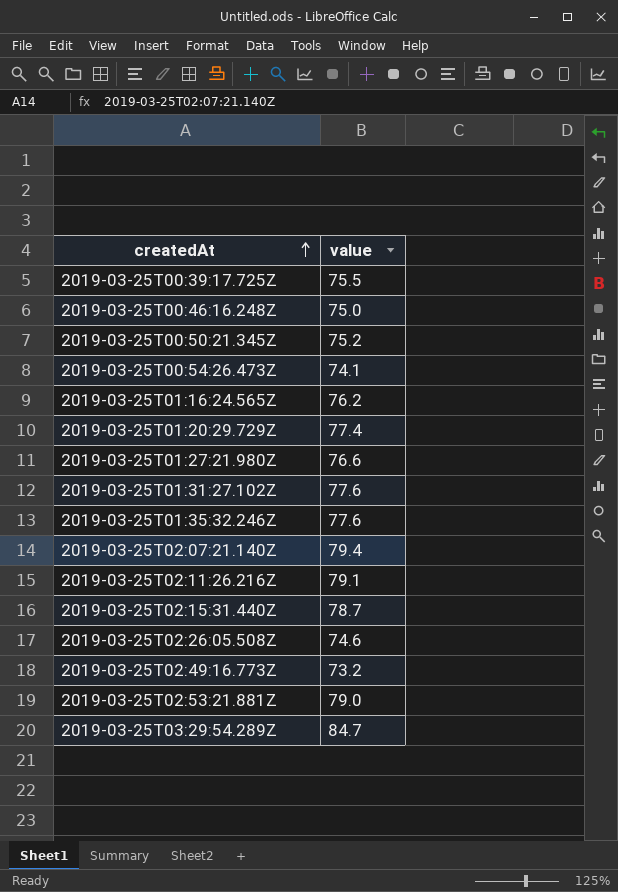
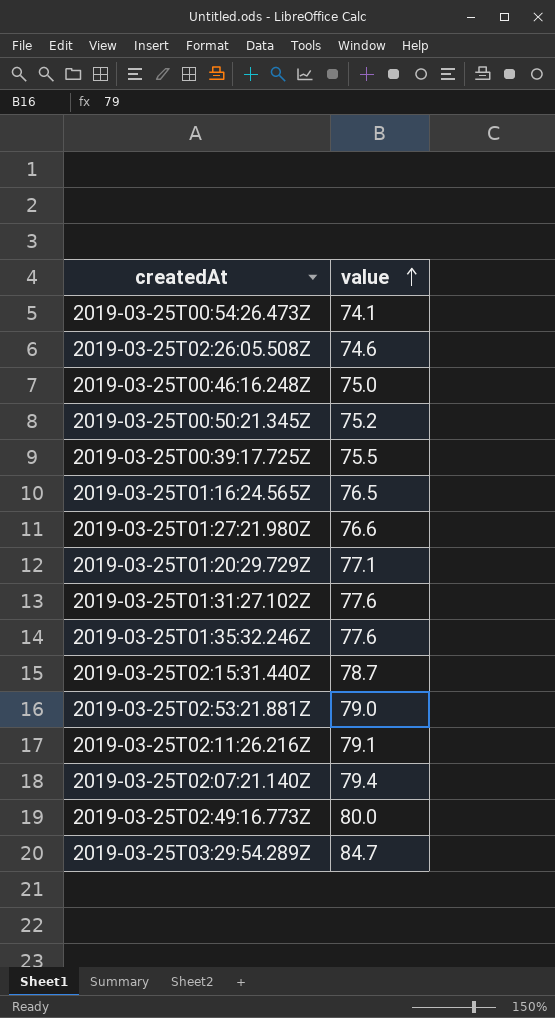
row order: createdAt ascending -> value ascending
2019-03-25T01:16:24.565Z | value: 76.2 -> 76.5
2019-03-25T01:20:29.729Z | value: 77.4 -> 77.1
2019-03-25T02:49:16.773Z | value: 73.2 -> 80.0

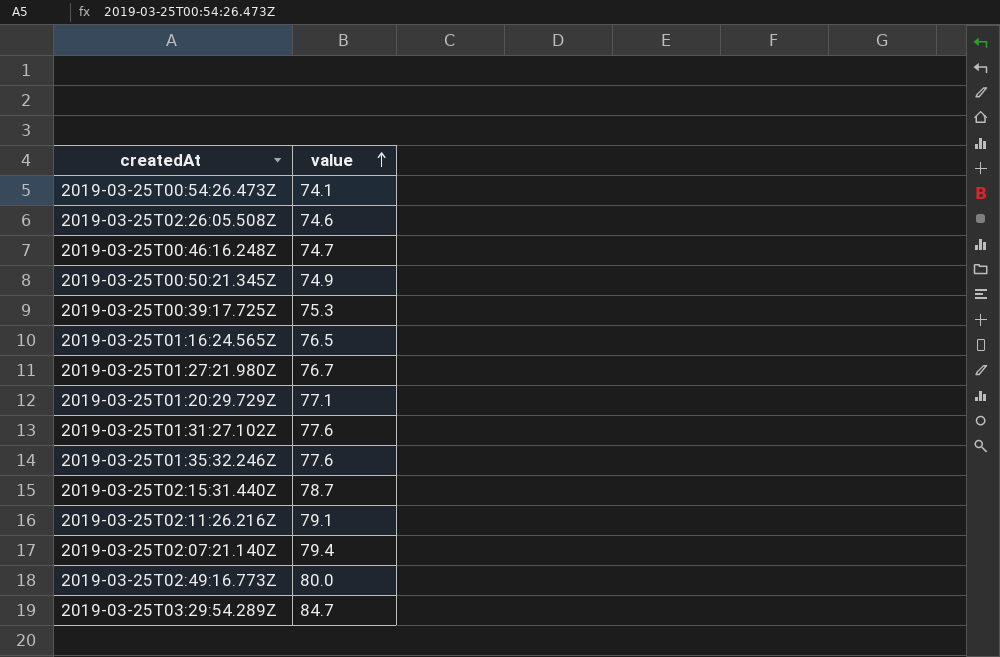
row 2019-03-25T02:53:21.881Z: 79.0 -> none
2019-03-25T00:46:16.248Z | value: 75.0 -> 74.7
2019-03-25T00:50:21.345Z | value: 75.2 -> 74.9
2019-03-25T00:39:17.725Z | value: 75.5 -> 75.3
2019-03-25T01:27:21.980Z | value: 76.6 -> 76.7

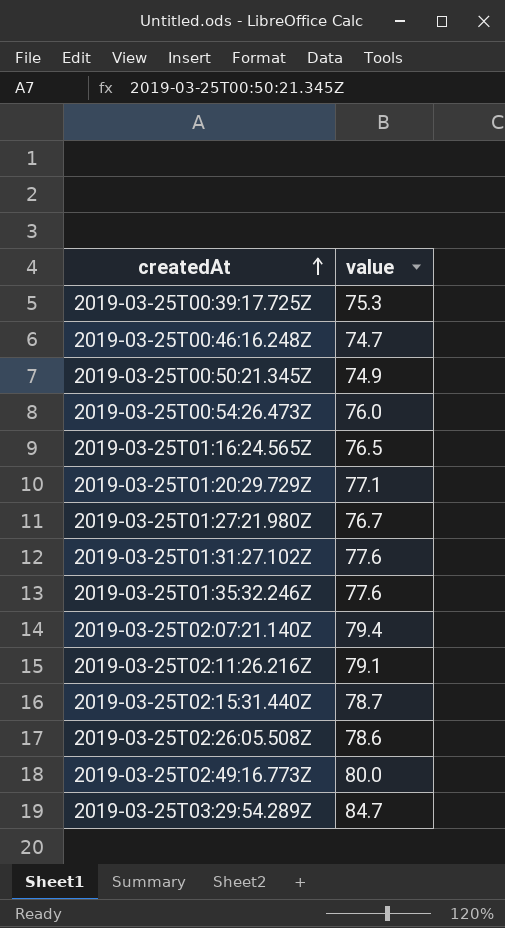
row order: value ascending -> createdAt ascending
2019-03-25T00:54:26.473Z | value: 74.1 -> 76.0
2019-03-25T02:26:05.508Z | value: 74.6 -> 78.6

